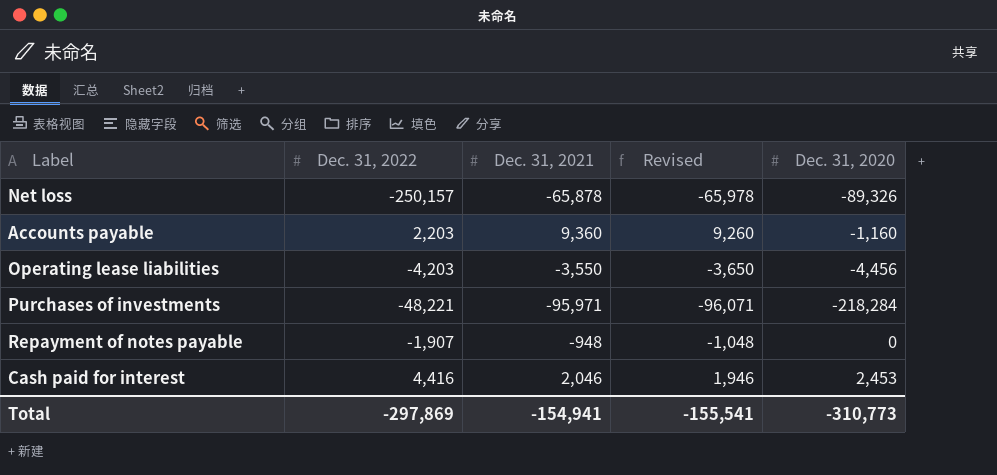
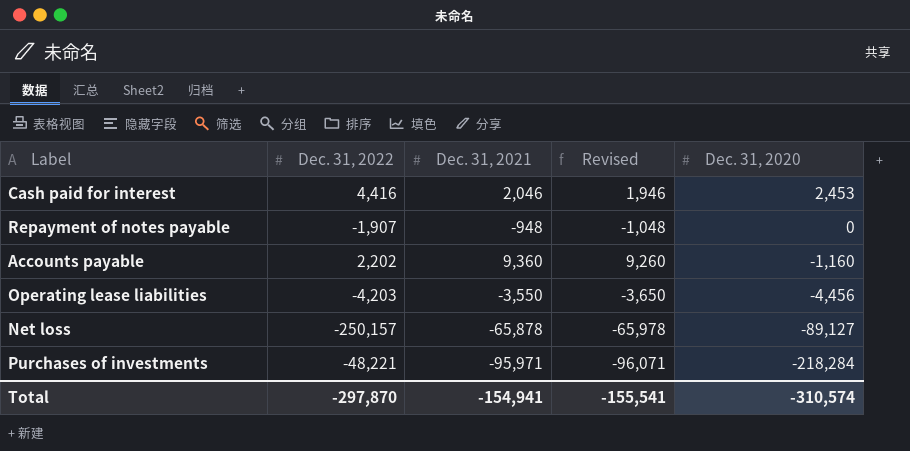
row order: none -> Dec. 31, 2020 descending
Accounts payable | Dec. 31, 2022: 2,203 -> 2,202
Net loss | Dec. 31, 2020: -89,326 -> -89,127
Total | Dec. 31, 2022: -297,869 -> -297,870
Total | Dec. 31, 2020: -310,773 -> -310,574

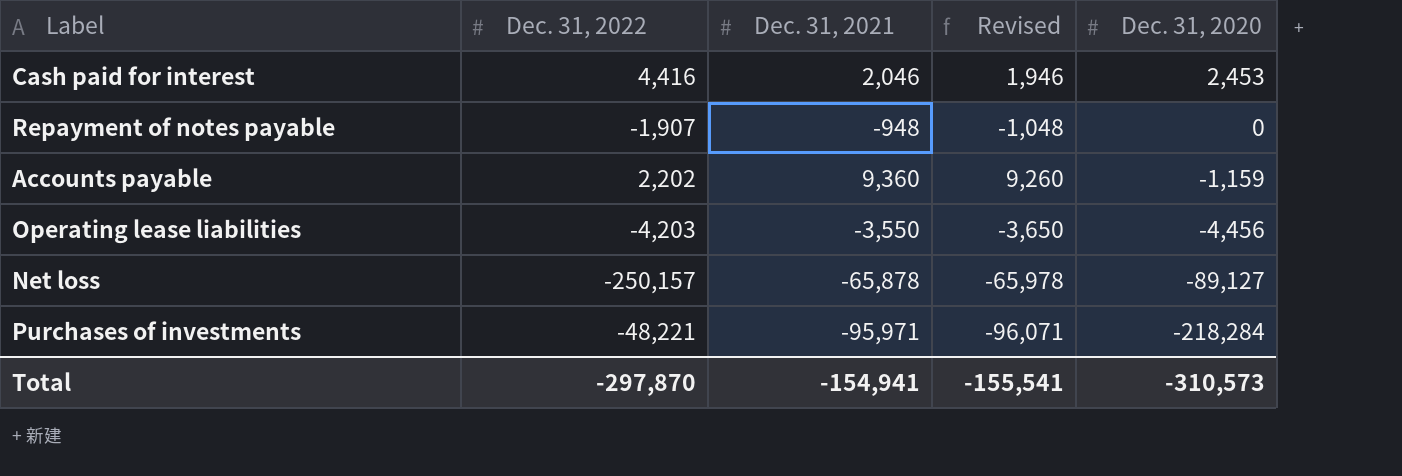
Accounts payable | Dec. 31, 2020: -1,160 -> -1,159
Total | Dec. 31, 2020: -310,574 -> -310,573

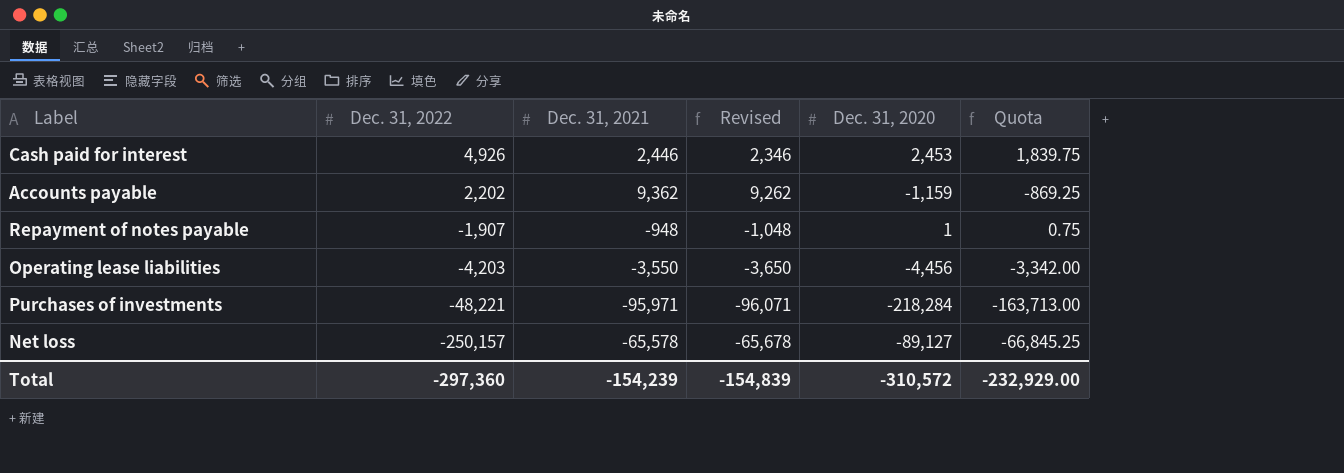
row order: Dec. 31, 2020 descending -> Dec. 31, 2022 descending
column Quota | formula: none -> [Dec. 31, 2020] * 0.75
Cash paid for interest | Dec. 31, 2022: 4,416 -> 4,926
Cash paid for interest | Dec. 31, 2021: 2,046 -> 2,446
Cash paid for interest | Revised: 1,946 -> 2,346
Accounts payable | Dec. 31, 2021: 9,360 -> 9,362
Accounts payable | Revised: 9,260 -> 9,262
Repayment of notes payable | Dec. 31, 2020: 0 -> 1
Net loss | Dec. 31, 2021: -65,878 -> -65,578
Net loss | Revised: -65,978 -> -65,678
Total | Dec. 31, 2022: -297,870 -> -297,360
Total | Dec. 31, 2021: -154,941 -> -154,239
Total | Revised: -155,541 -> -154,839
Total | Dec. 31, 2020: -310,573 -> -310,572

